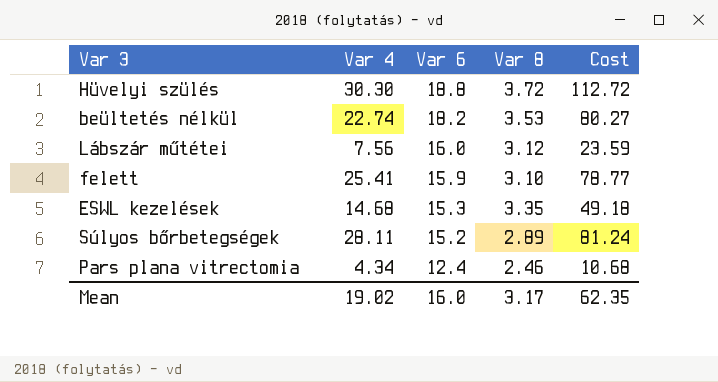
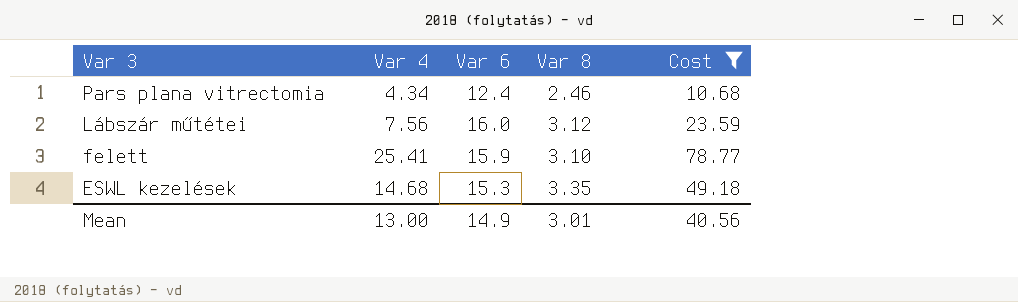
filter: none -> Cost <= 78.77
row order: Var 6 descending -> Var 3 descending
Mean | Var 4: 19.02 -> 13.00
Mean | Var 6: 16.0 -> 14.9
Mean | Var 8: 3.17 -> 3.01
Mean | Cost: 62.35 -> 40.56

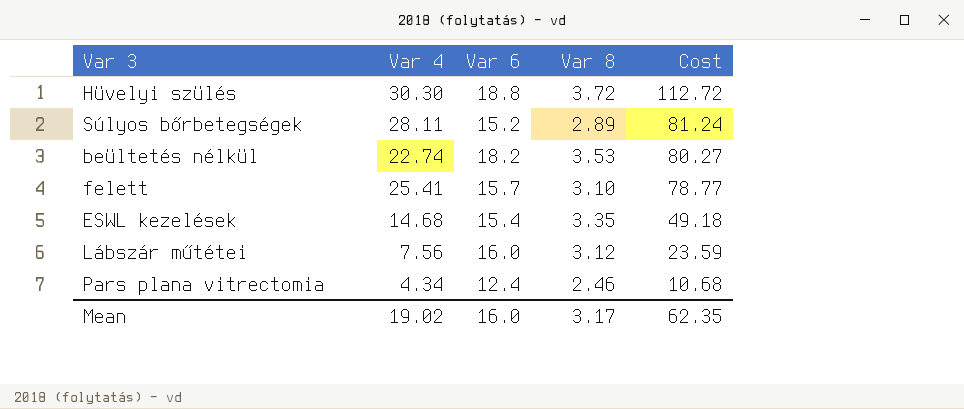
filter: Cost <= 78.77 -> none
row order: Var 3 descending -> Cost descending
felett | Var 6: 15.9 -> 15.7
ESWL kezelések | Var 6: 15.3 -> 15.4
Mean | Var 4: 13.00 -> 19.02
Mean | Var 6: 14.9 -> 16.0
Mean | Var 8: 3.01 -> 3.17
Mean | Cost: 40.56 -> 62.35

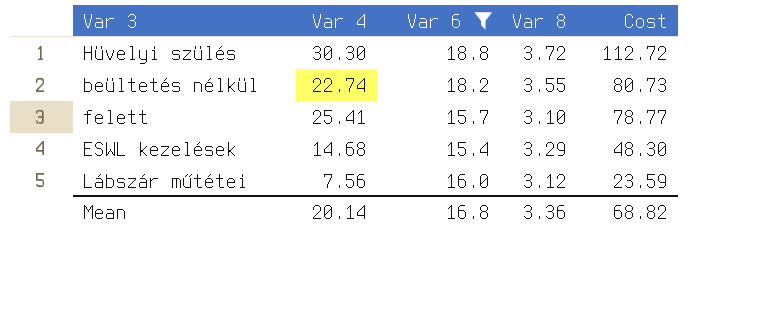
filter: none -> Var 6 >= 15.4
beültetés nélkül | Var 8: 3.53 -> 3.55
beültetés nélkül | Cost: 80.27 -> 80.73
ESWL kezelések | Var 8: 3.35 -> 3.29
ESWL kezelések | Cost: 49.18 -> 48.30
Mean | Var 4: 19.02 -> 20.14
Mean | Var 6: 16.0 -> 16.8
Mean | Var 8: 3.17 -> 3.36
Mean | Cost: 62.35 -> 68.82

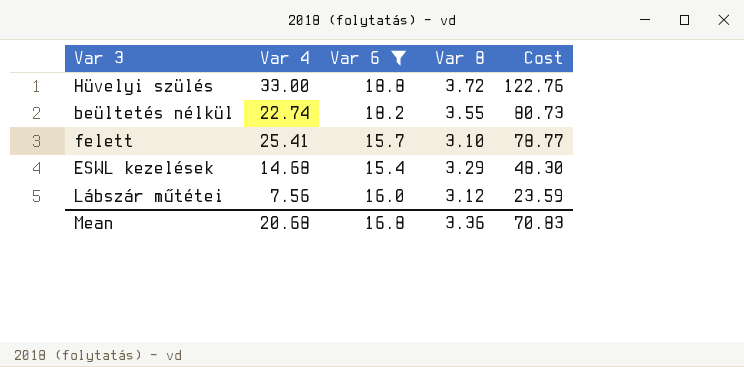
Hüvelyi szülés | Var 4: 30.30 -> 33.00
Hüvelyi szülés | Cost: 112.72 -> 122.76
Mean | Var 4: 20.14 -> 20.68
Mean | Cost: 68.82 -> 70.83

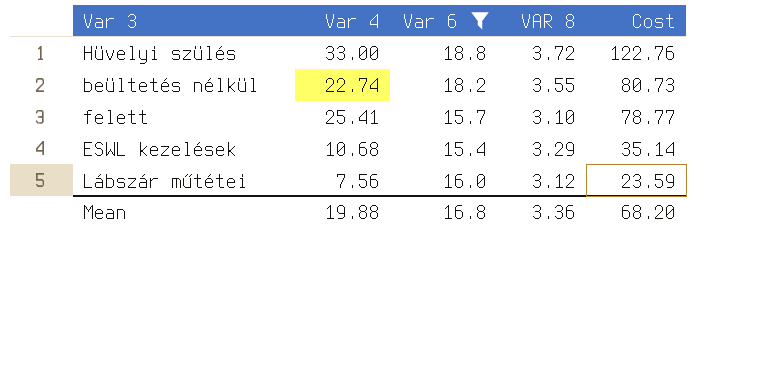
column name: Var 8 -> VAR 8
ESWL kezelések | Var 4: 14.68 -> 10.68
ESWL kezelések | Cost: 48.30 -> 35.14
Mean | Var 4: 20.68 -> 19.88
Mean | Cost: 70.83 -> 68.20

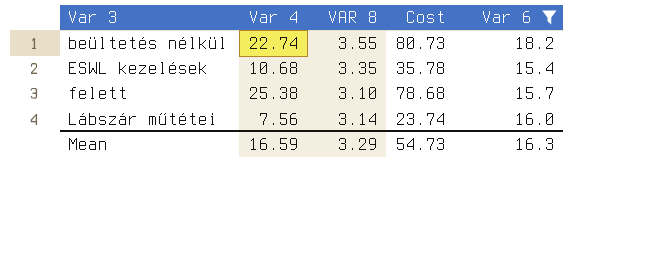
row order: Cost descending -> Var 3 ascending
column Var 6 | position: 3 -> 5
row Hüvelyi szülés: 33.00 | 18.8 | 3.72 | 122.76 -> none
ESWL kezelések | VAR 8: 3.29 -> 3.35
ESWL kezelések | Cost: 35.14 -> 35.78
felett | Var 4: 25.41 -> 25.38
felett | Cost: 78.77 -> 78.68
Lábszár műtétei | VAR 8: 3.12 -> 3.14
Lábszár műtétei | Cost: 23.59 -> 23.74
Mean | Var 4: 19.88 -> 16.59
Mean | VAR 8: 3.36 -> 3.29
Mean | Cost: 68.20 -> 54.73
Mean | Var 6: 16.8 -> 16.3

